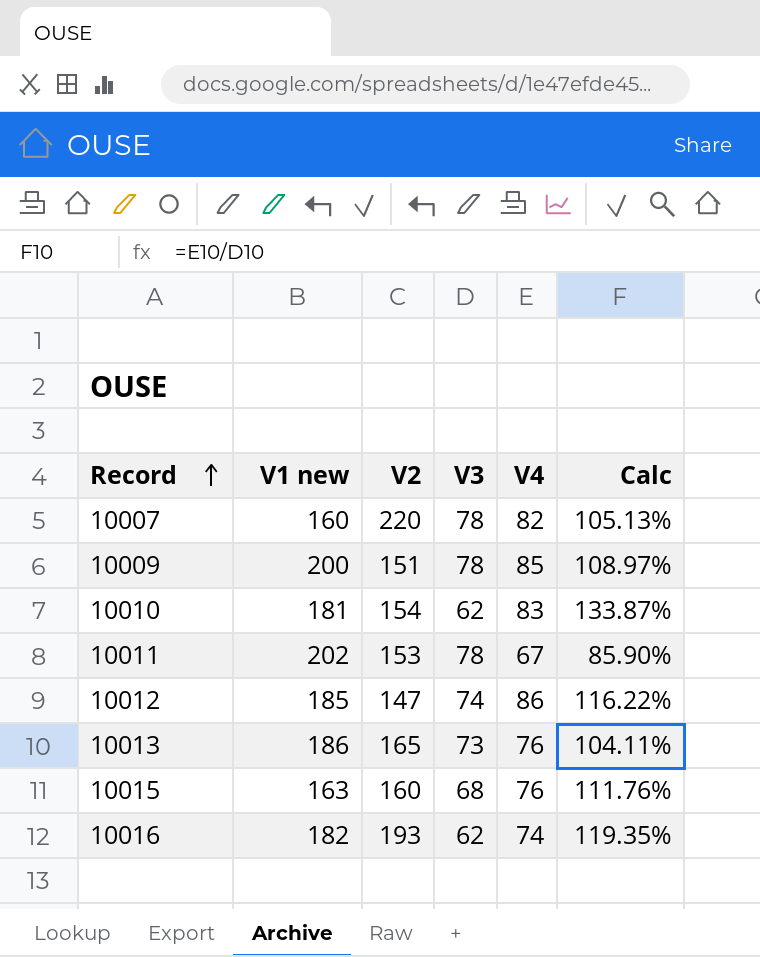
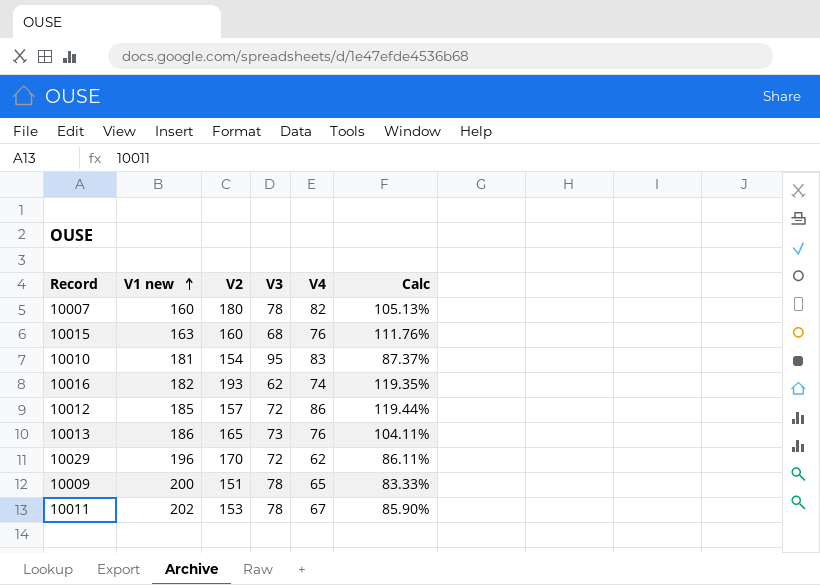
row order: Record ascending -> V1 new ascending
10007 | V2: 220 -> 180
10010 | V3: 62 -> 95
10010 | Calc: 133.87% -> 87.37%
10012 | V2: 147 -> 157
10012 | V3: 74 -> 72
10012 | Calc: 116.22% -> 119.44%
row 10029: none -> 196 | 170 | 72 | 62 | 86.11%
10009 | V4: 85 -> 65
10009 | Calc: 108.97% -> 83.33%

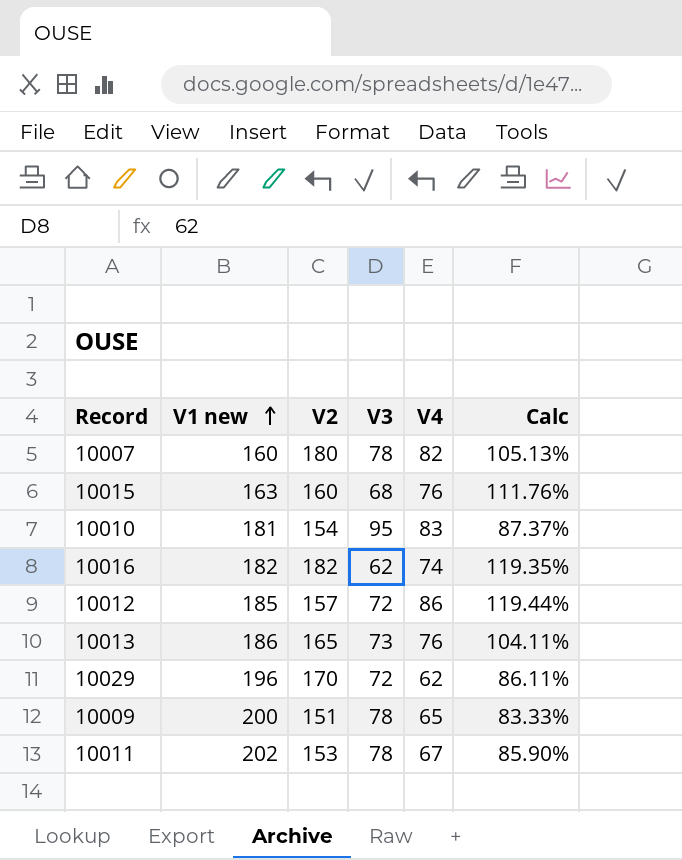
10016 | V2: 193 -> 182

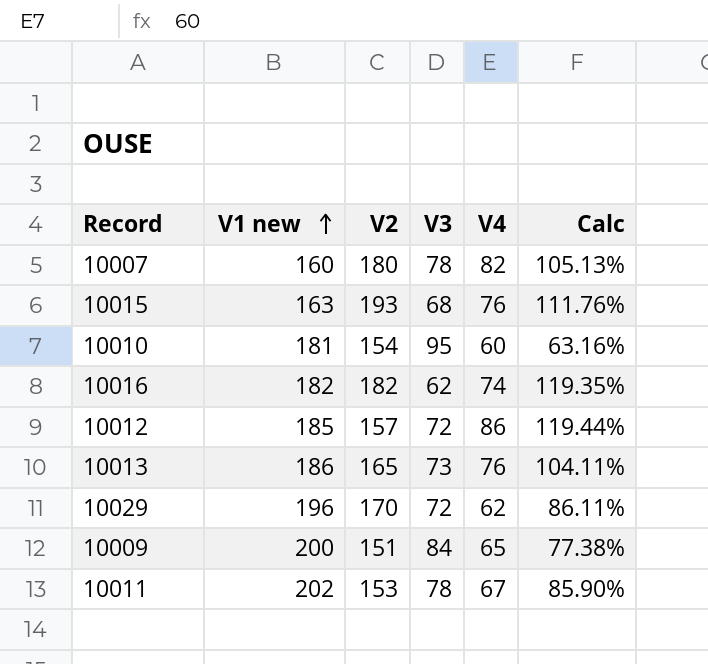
10015 | V2: 160 -> 193
10010 | V4: 83 -> 60
10010 | Calc: 87.37% -> 63.16%
10009 | V3: 78 -> 84
10009 | Calc: 83.33% -> 77.38%

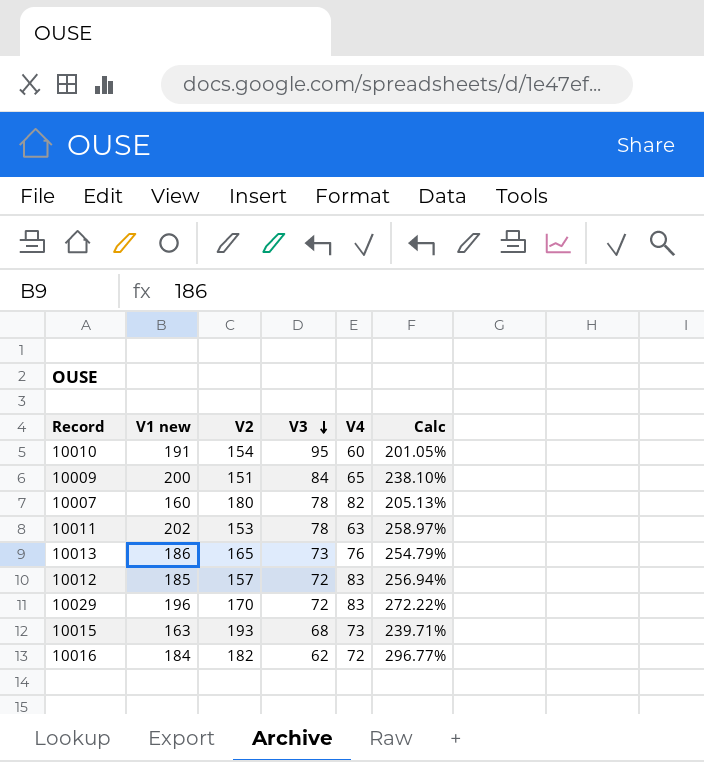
row order: V1 new ascending -> V3 descending
column Calc | formula: [V4] / [V3] -> [V1 new] / [V3]
10010 | V1 new: 181 -> 191
10011 | V4: 67 -> 63
10012 | V4: 86 -> 83
10029 | V4: 62 -> 83
10015 | V4: 76 -> 73
10016 | V1 new: 182 -> 184
10016 | V4: 74 -> 72

